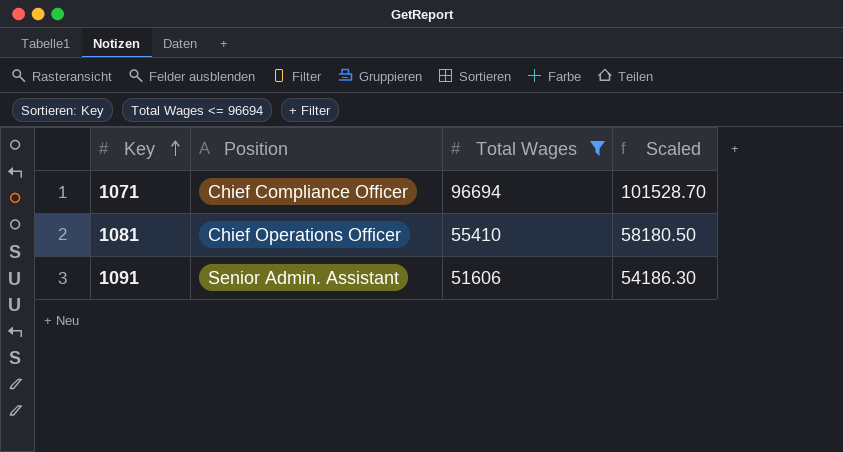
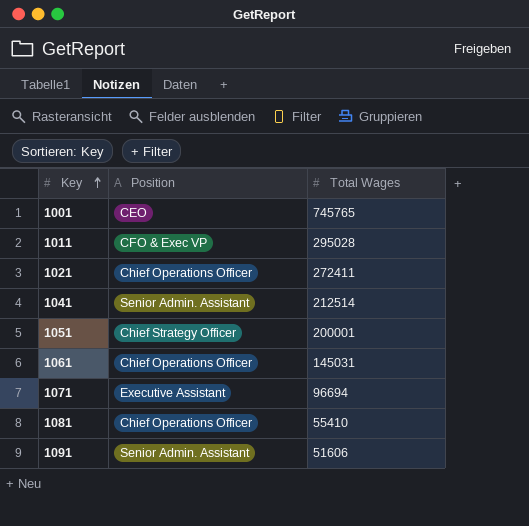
filter: Total Wages <= 96694 -> none
column Scaled | formula: [Total Wages] * 1.05 -> none
1071 | Position: Chief Compliance Officer -> Executive Assistant

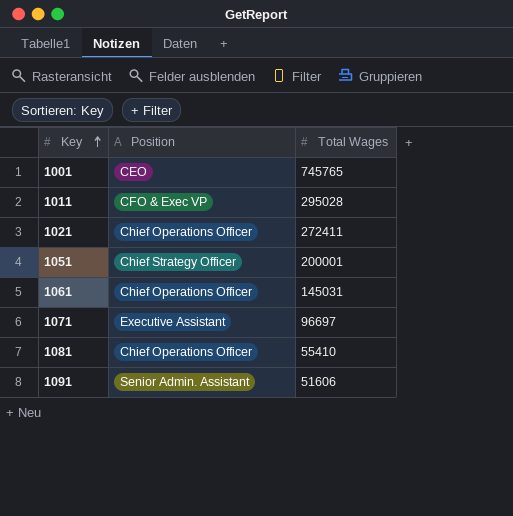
row 1041: Senior Admin. Assistant | 212514 -> none
1071 | Total Wages: 96694 -> 96697

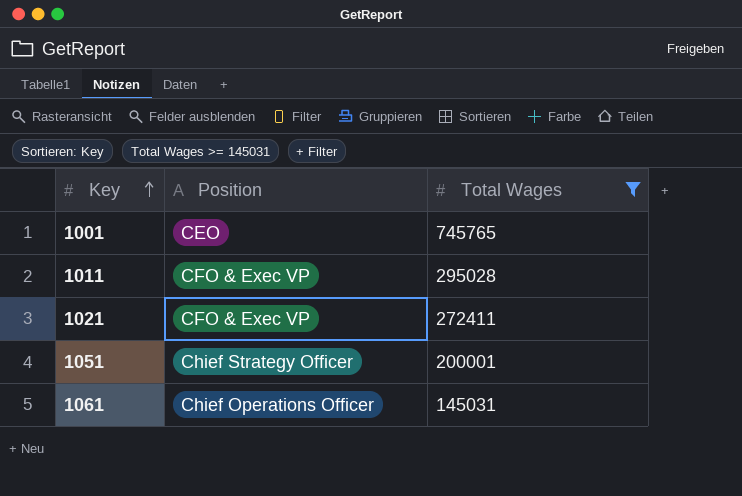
filter: none -> Total Wages >= 145031
1021 | Position: Chief Operations Officer -> CFO & Exec VP

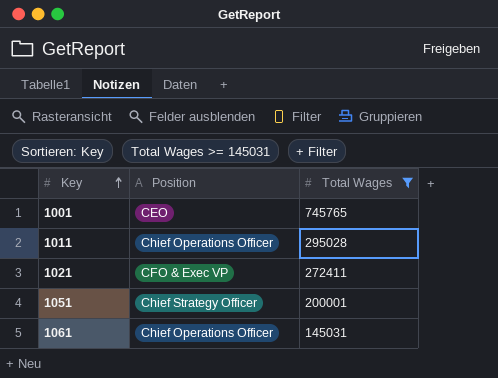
1011 | Position: CFO & Exec VP -> Chief Operations Officer

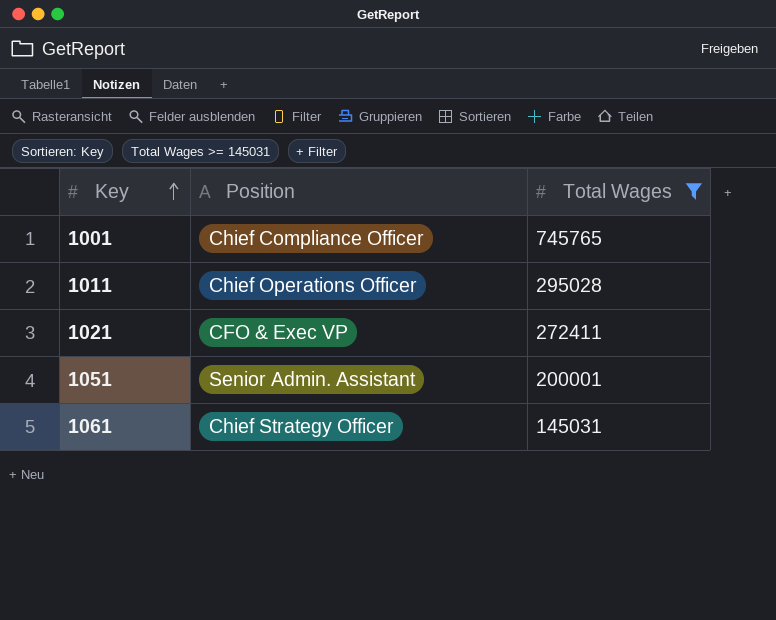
1001 | Position: CEO -> Chief Compliance Officer
1051 | Position: Chief Strategy Officer -> Senior Admin. Assistant
1061 | Position: Chief Operations Officer -> Chief Strategy Officer

